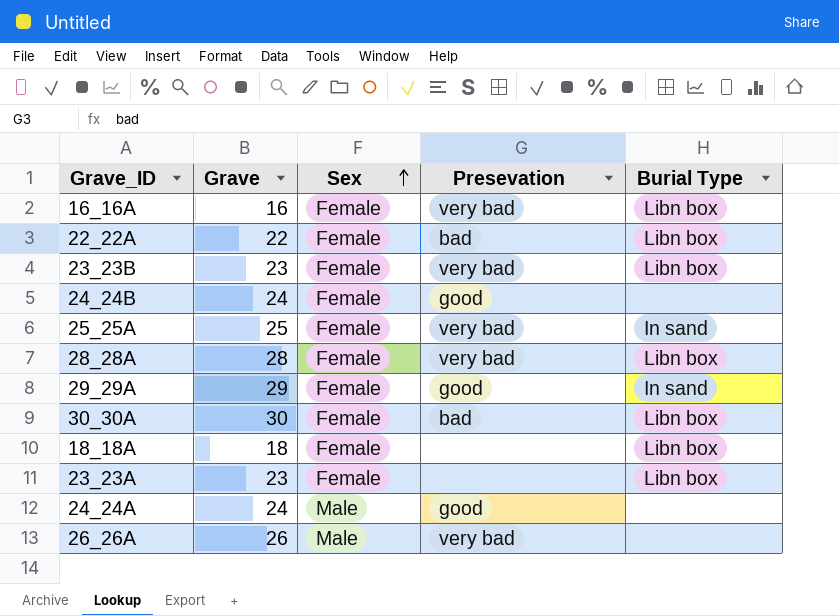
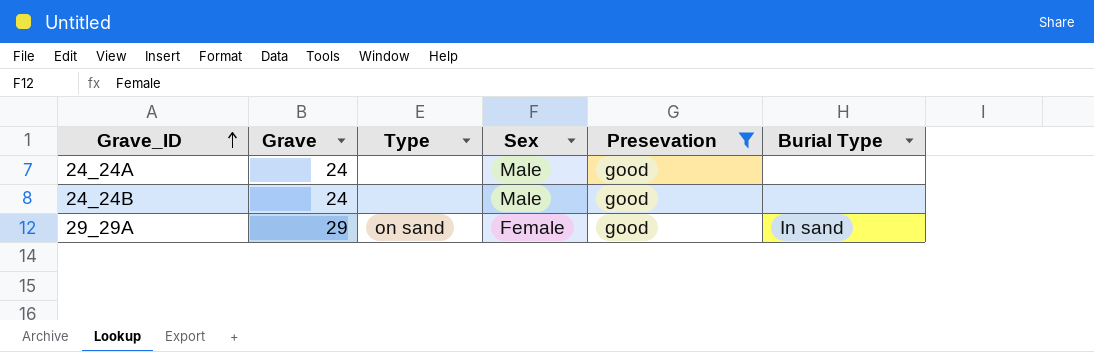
filter: none -> Presevation = good
row order: Sex ascending -> Grave_ID ascending
column Type | position: none -> 3
24_24B | Sex: Female -> Male

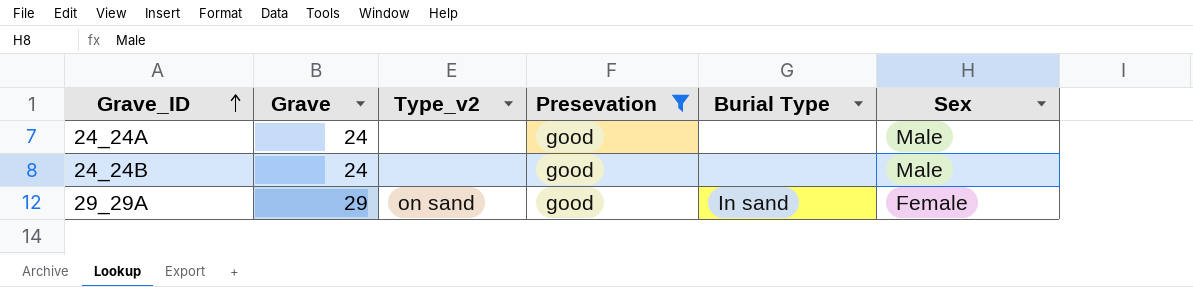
column name: Type -> Type_v2
column Sex | position: 4 -> 6

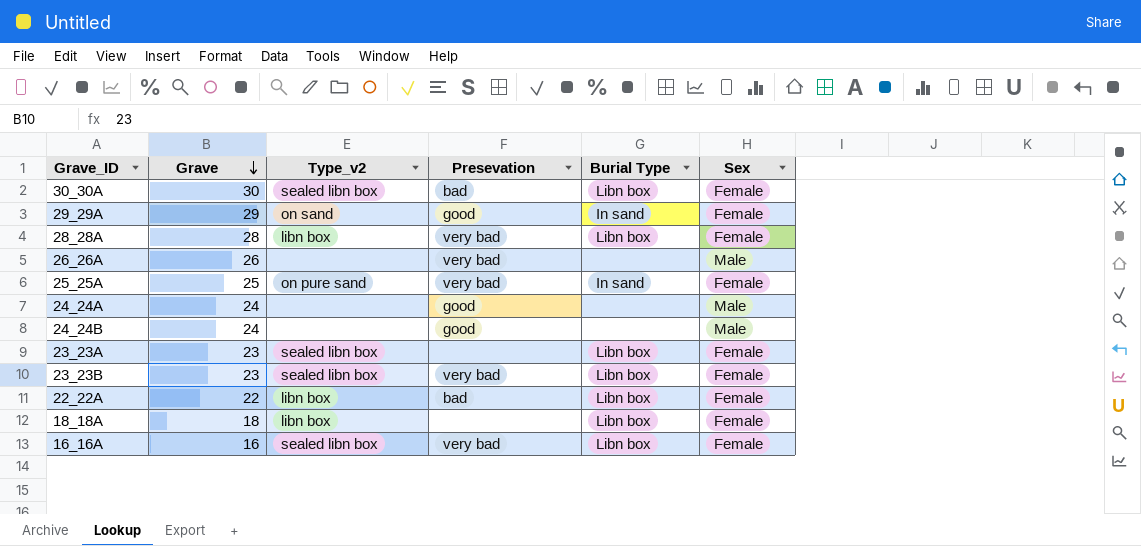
filter: Presevation = good -> none
row order: Grave_ID ascending -> Grave descending

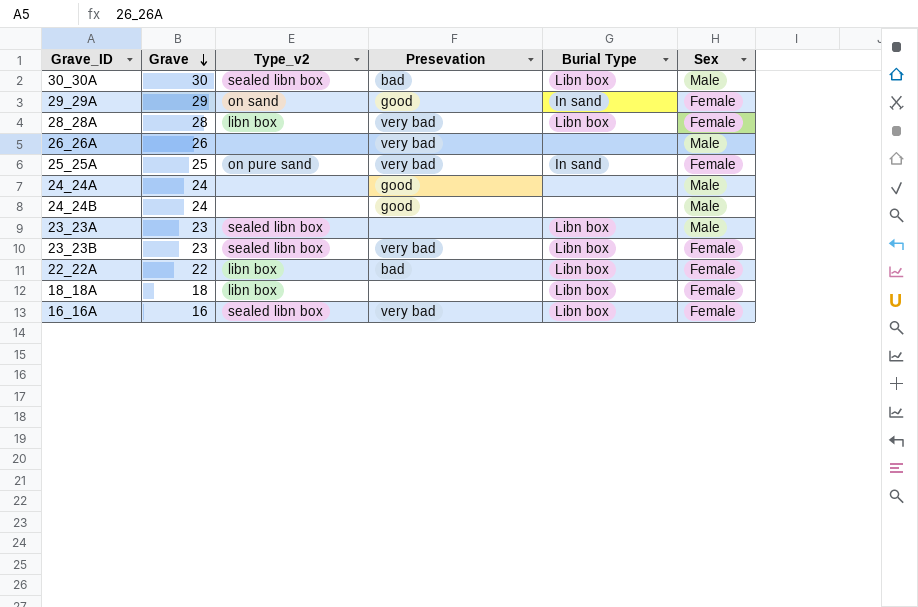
30_30A | Sex: Female -> Male
23_23A | Sex: Female -> Male

